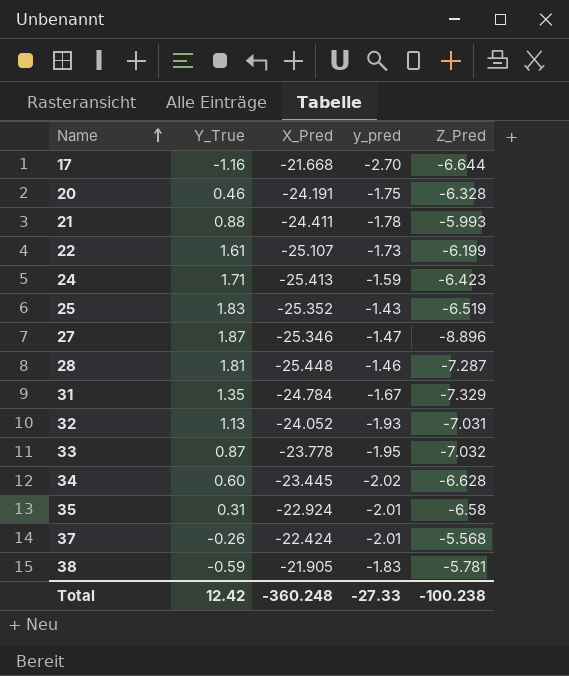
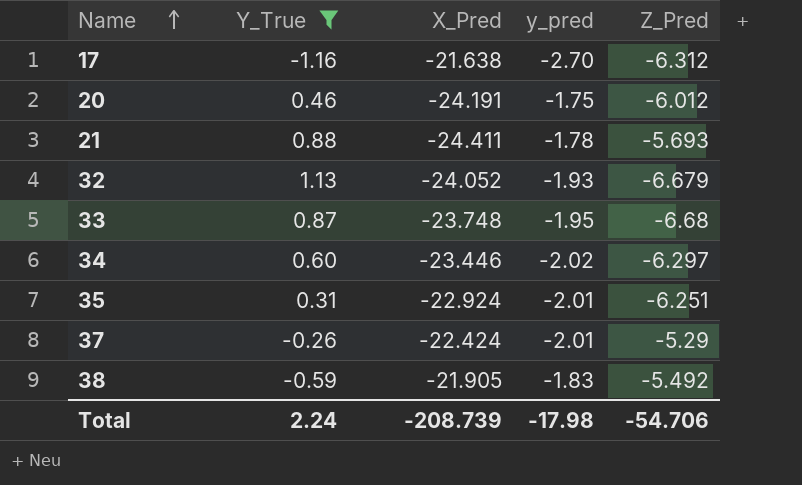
filter: none -> Y_True <= 1.13
17 | X_Pred: -21.668 -> -21.638
17 | Z_Pred: -6.644 -> -6.312
20 | Z_Pred: -6.328 -> -6.012
21 | Z_Pred: -5.993 -> -5.693
32 | Z_Pred: -7.031 -> -6.679
33 | X_Pred: -23.778 -> -23.748
33 | Z_Pred: -7.032 -> -6.68
34 | X_Pred: -23.445 -> -23.446
34 | Z_Pred: -6.628 -> -6.297
35 | Z_Pred: -6.58 -> -6.251
37 | Z_Pred: -5.568 -> -5.29
38 | Z_Pred: -5.781 -> -5.492
Total | Y_True: 12.42 -> 2.24
Total | X_Pred: -360.248 -> -208.739
Total | y_pred: -27.33 -> -17.98
Total | Z_Pred: -100.238 -> -54.706

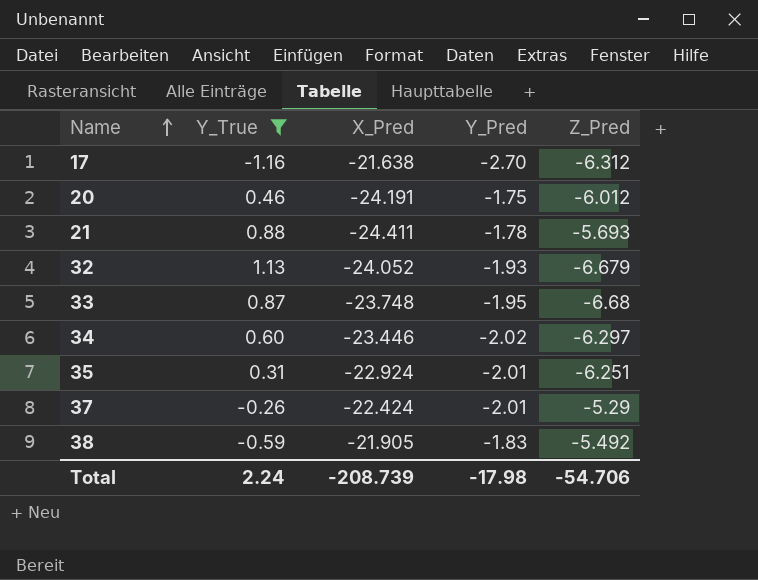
column name: y_pred -> Y_Pred

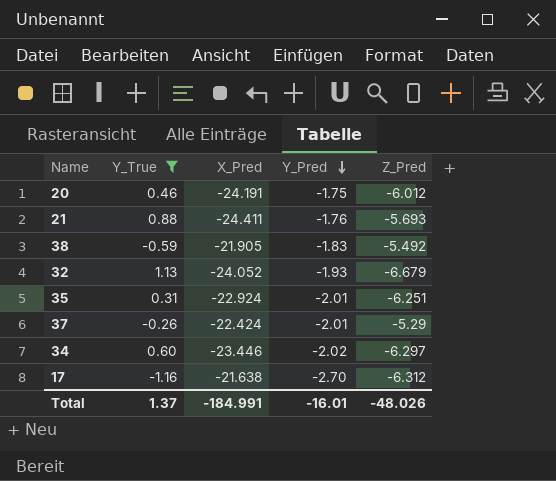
row order: Name ascending -> Y_Pred descending
row 33: 0.87 | -23.748 | -1.95 | -6.68 -> none
21 | Y_Pred: -1.78 -> -1.76
Total | Y_True: 2.24 -> 1.37
Total | X_Pred: -208.739 -> -184.991
Total | Y_Pred: -17.98 -> -16.01
Total | Z_Pred: -54.706 -> -48.026

